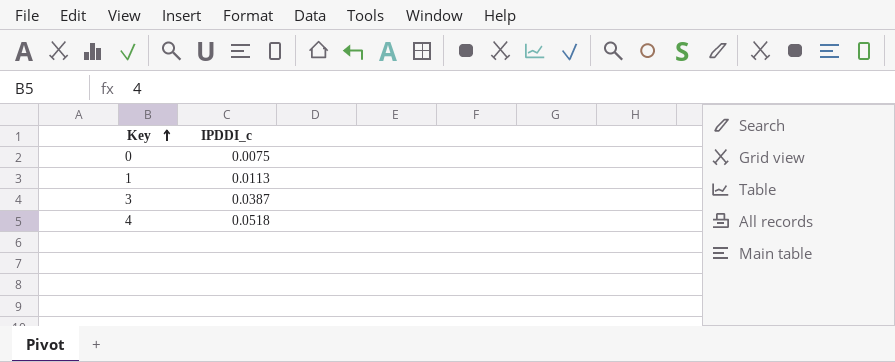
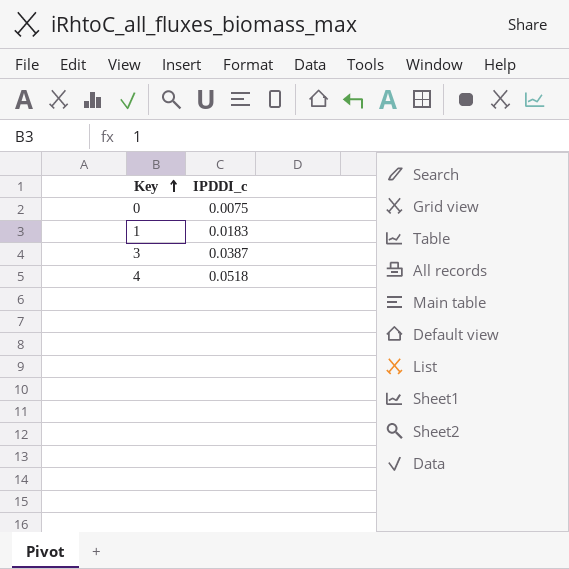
1 | IPDDI_c: 0.0113 -> 0.0183

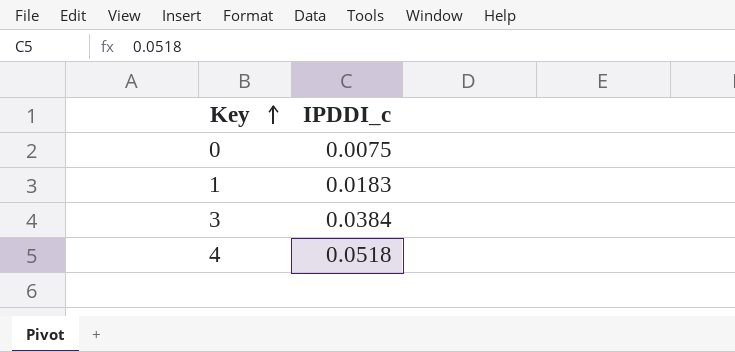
3 | IPDDI_c: 0.0387 -> 0.0384

